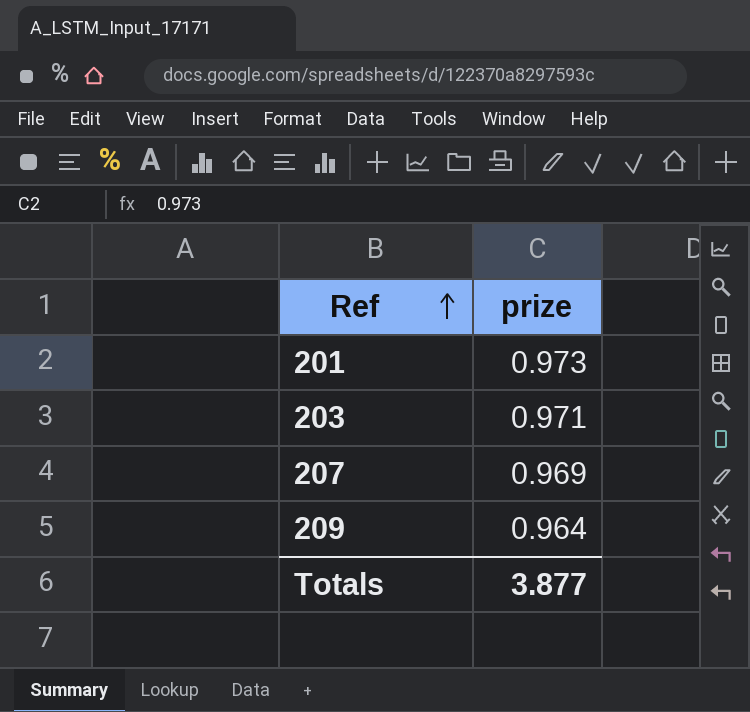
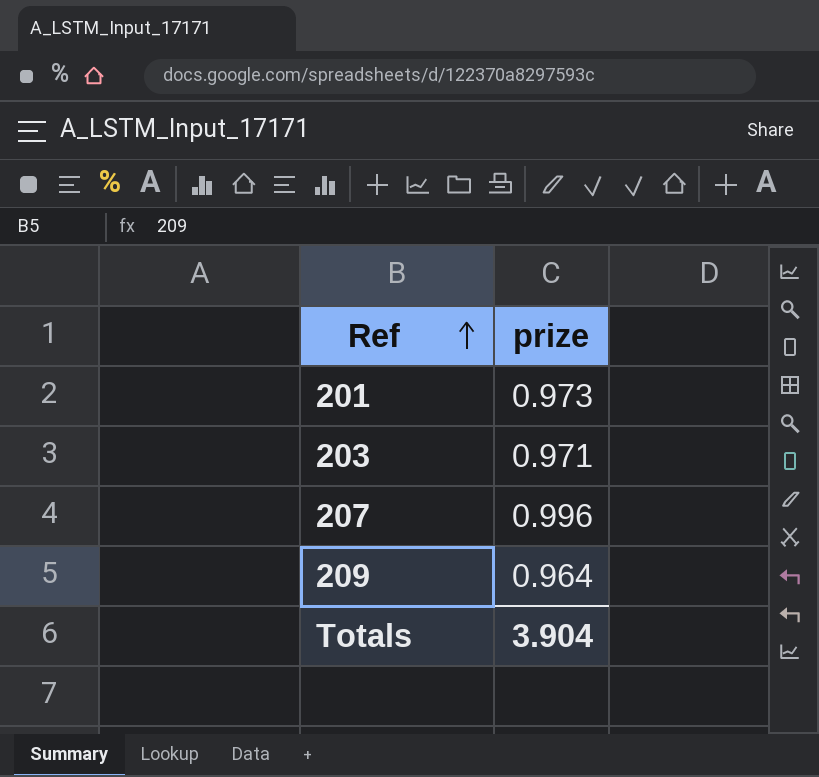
207 | prize: 0.969 -> 0.996
Totals | prize: 3.877 -> 3.904

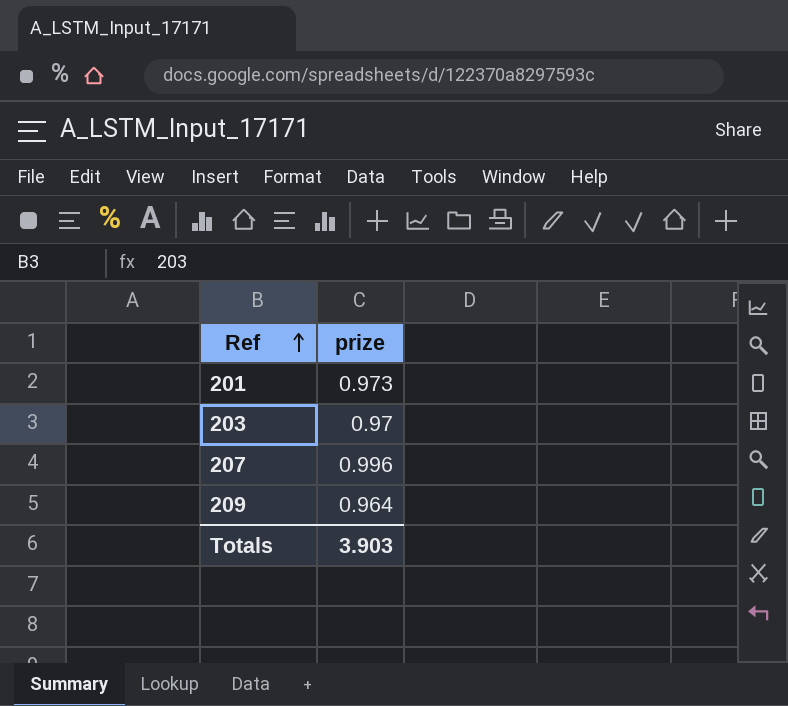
203 | prize: 0.971 -> 0.97
Totals | prize: 3.904 -> 3.903

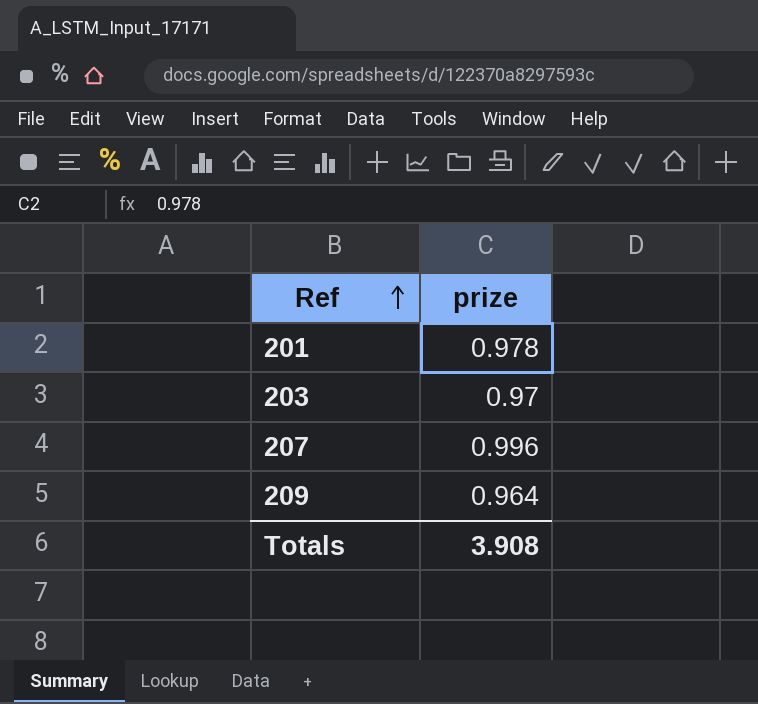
201 | prize: 0.973 -> 0.978
Totals | prize: 3.903 -> 3.908

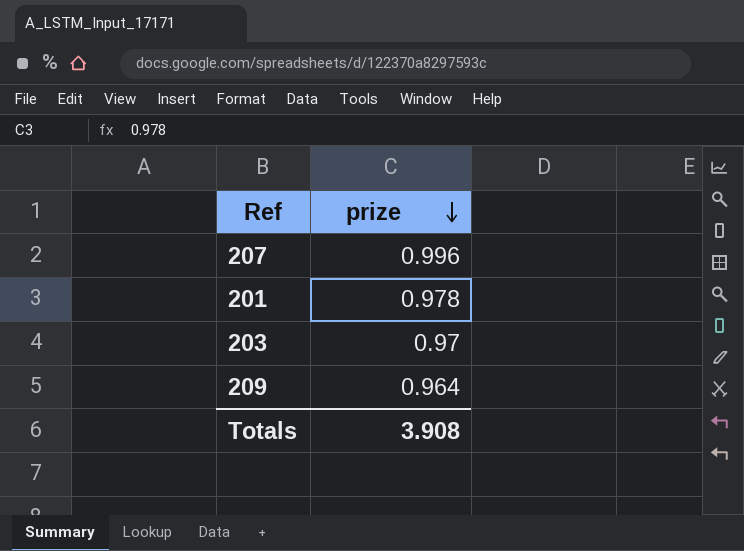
row order: Ref ascending -> prize descending

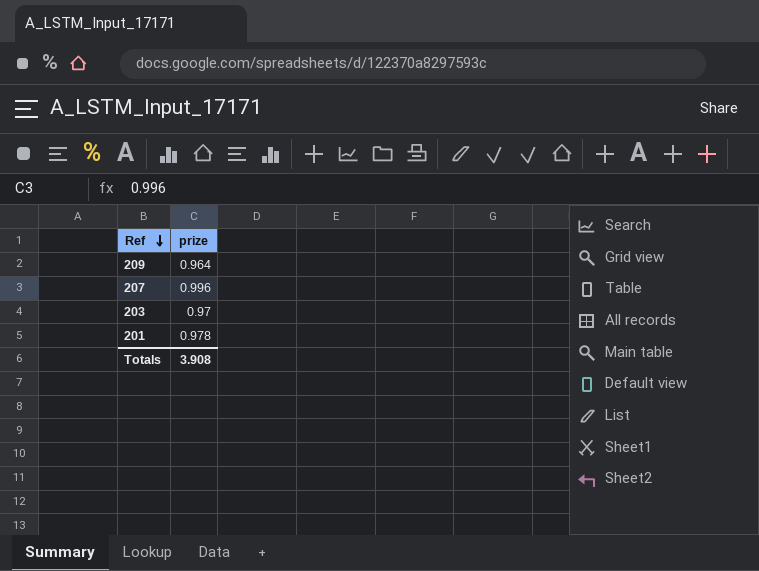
row order: prize descending -> Ref descending

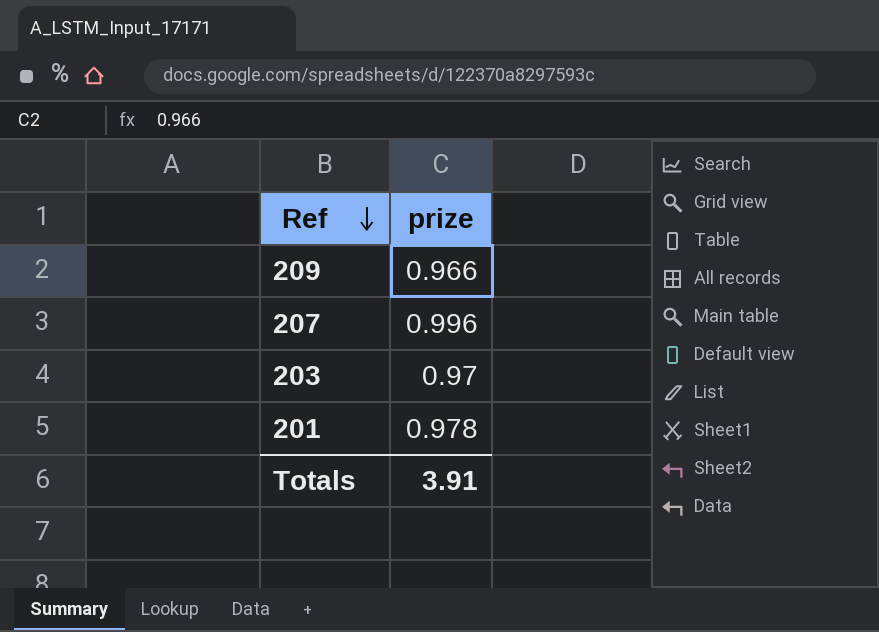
209 | prize: 0.964 -> 0.966
Totals | prize: 3.908 -> 3.91

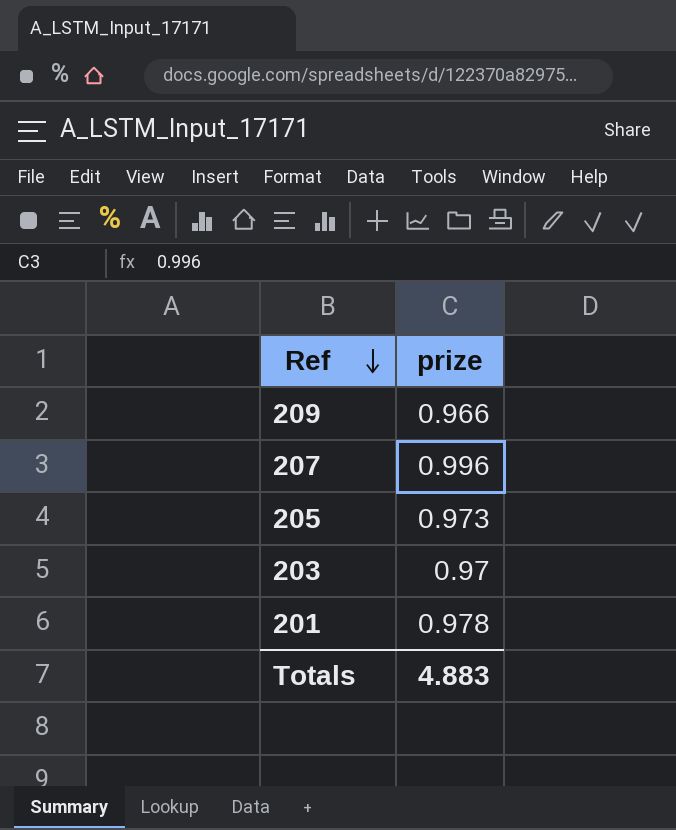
row 205: none -> 0.973
Totals | prize: 3.91 -> 4.883

